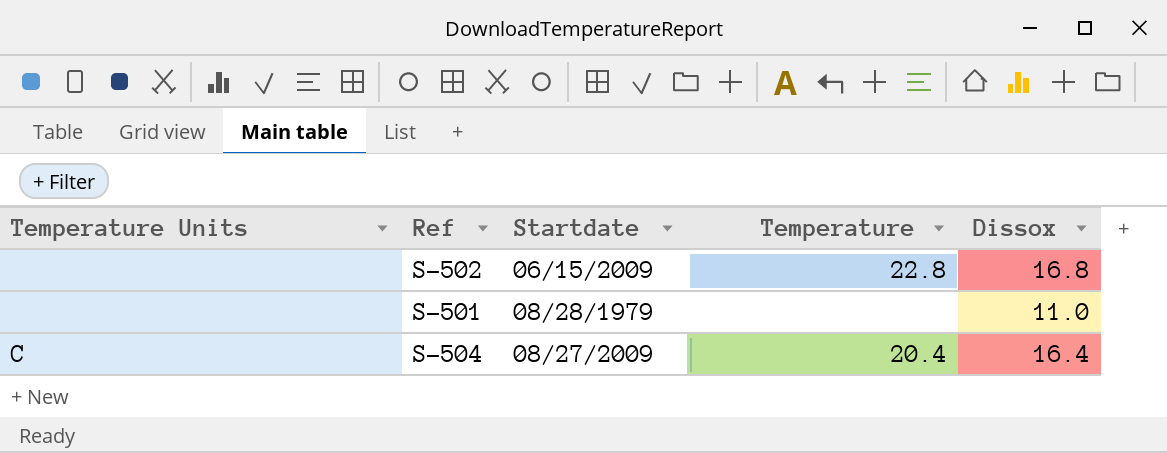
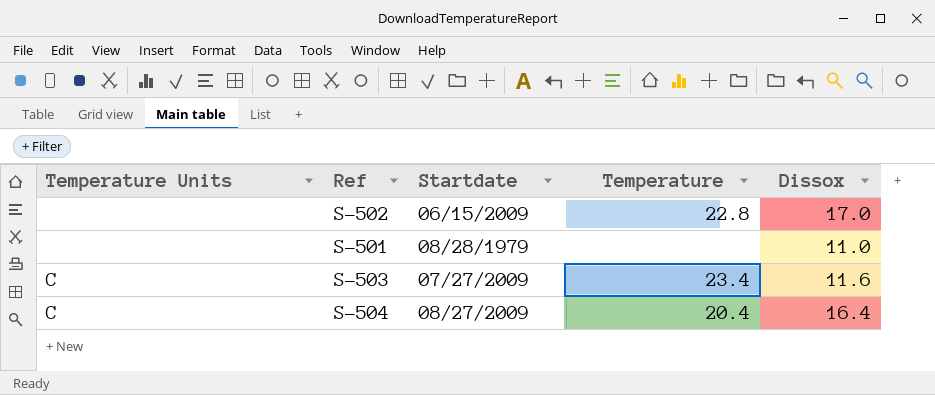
S-502 | Dissox: 16.8 -> 17.0
row S-503: none -> C | 07/27/2009 | 23.4 | 11.6

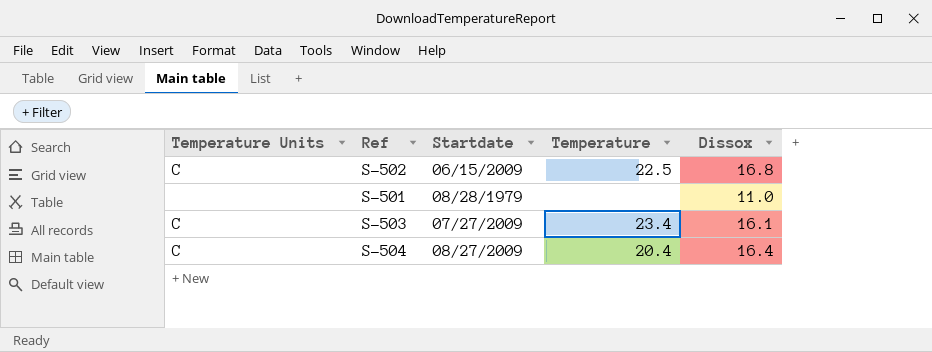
S-502 | Temperature Units: none -> C
S-502 | Temperature: 22.8 -> 22.5
S-502 | Dissox: 17.0 -> 16.8
S-503 | Dissox: 11.6 -> 16.1

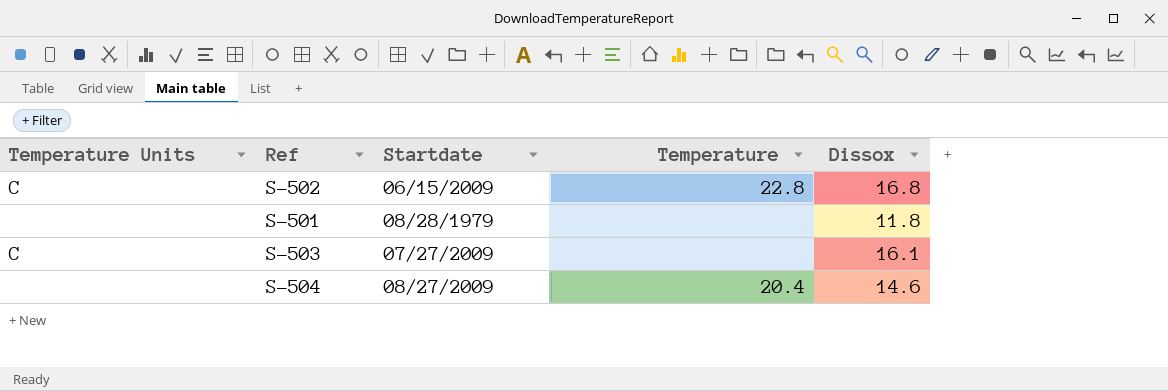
S-502 | Temperature: 22.5 -> 22.8
S-501 | Dissox: 11.0 -> 11.8
S-503 | Temperature: 23.4 -> none
S-504 | Temperature Units: C -> none
S-504 | Dissox: 16.4 -> 14.6

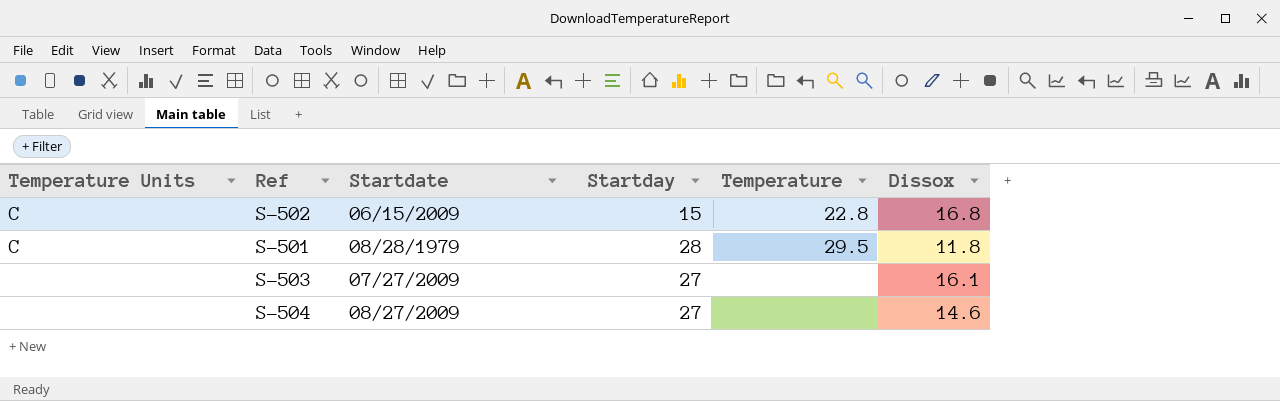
column Startday | position: none -> 4
S-501 | Temperature Units: none -> C
S-501 | Temperature: none -> 29.5
S-503 | Temperature Units: C -> none
S-504 | Temperature: 20.4 -> none

